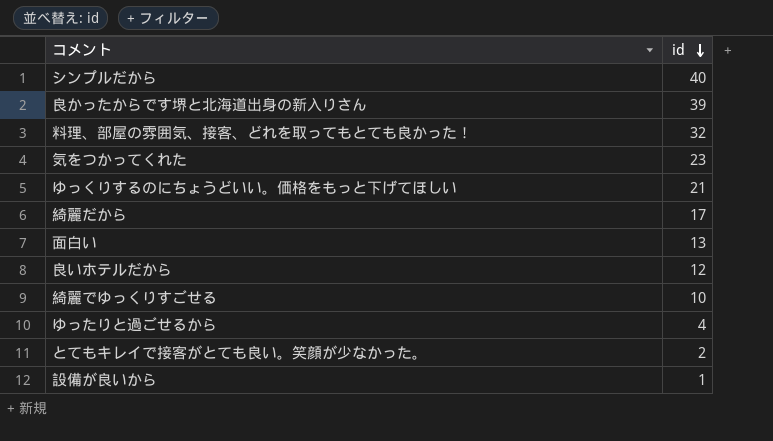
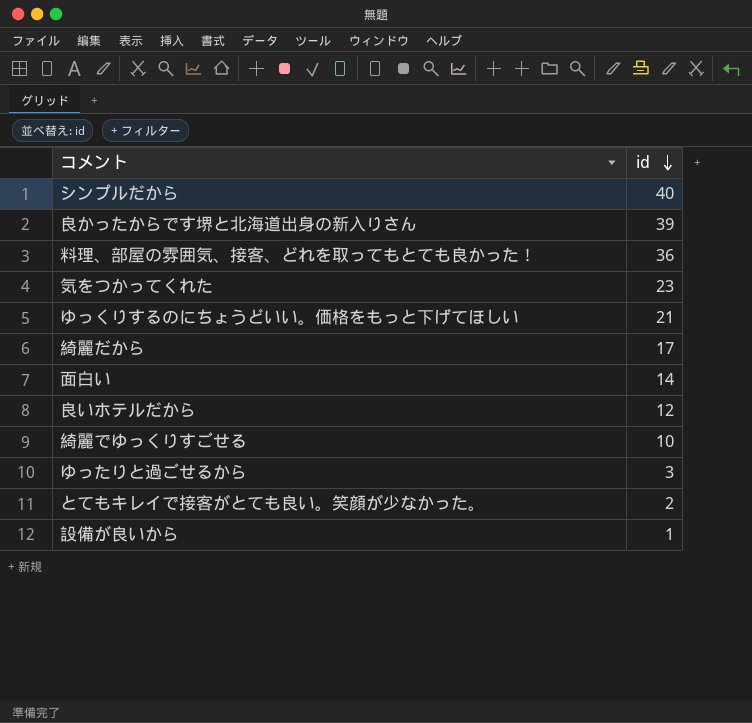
料理、部屋の雰囲気、接客、どれを取ってもとても良かった！ | id: 32 -> 36
面白い | id: 13 -> 14
ゆったりと過ごせるから | id: 4 -> 3

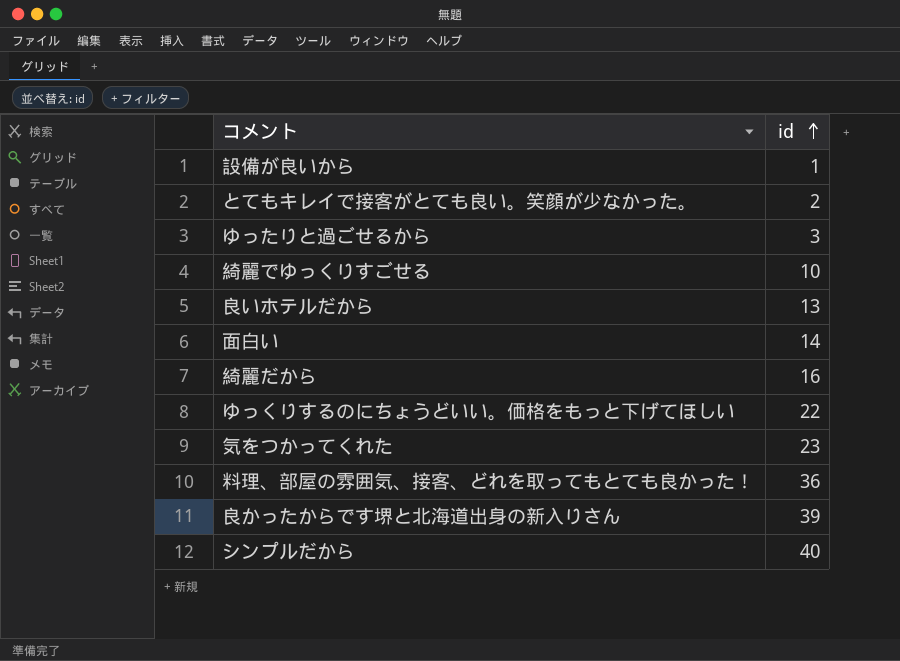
row order: id descending -> id ascending
良いホテルだから | id: 12 -> 13
綺麗だから | id: 17 -> 16
ゆっくりするのにちょうどいい。価格をもっと下げてほしい | id: 21 -> 22

